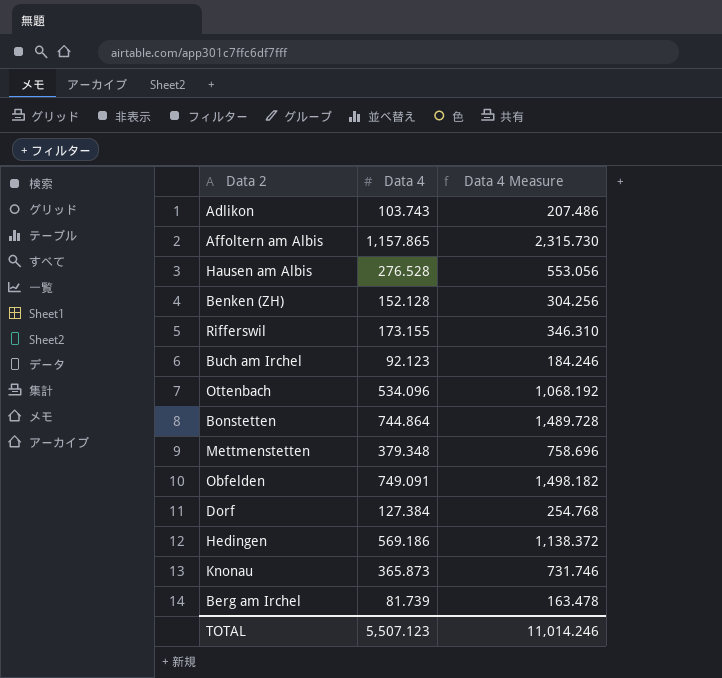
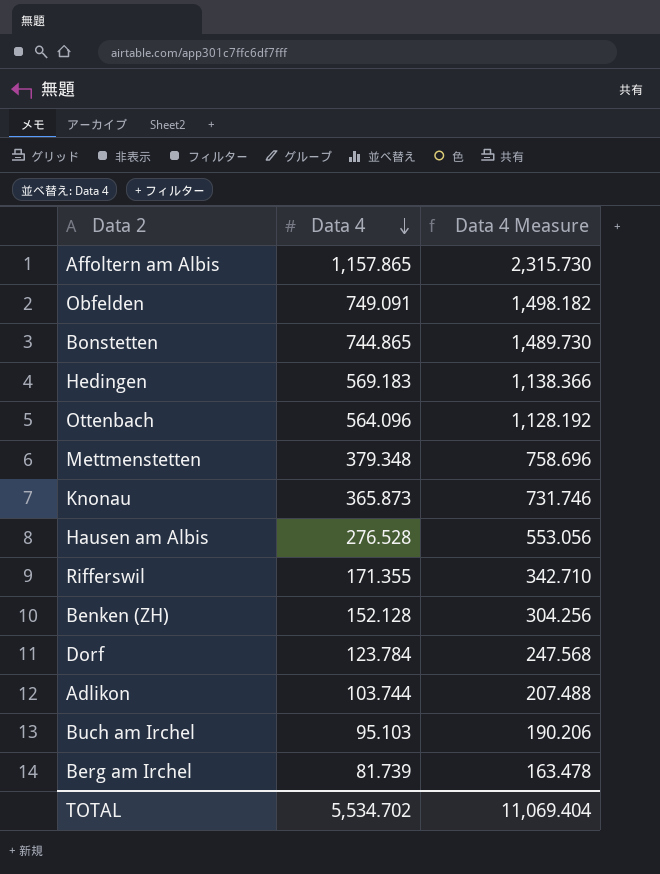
row order: none -> Data 4 descending
Bonstetten | Data 4: 744.864 -> 744.865
Bonstetten | Data 4 Measure: 1,489.728 -> 1,489.730
Hedingen | Data 4: 569.186 -> 569.183
Hedingen | Data 4 Measure: 1,138.372 -> 1,138.366
Ottenbach | Data 4: 534.096 -> 564.096
Ottenbach | Data 4 Measure: 1,068.192 -> 1,128.192
Rifferswil | Data 4: 173.155 -> 171.355
Rifferswil | Data 4 Measure: 346.310 -> 342.710
Dorf | Data 4: 127.384 -> 123.784
Dorf | Data 4 Measure: 254.768 -> 247.568
Adlikon | Data 4: 103.743 -> 103.744
Adlikon | Data 4 Measure: 207.486 -> 207.488
Buch am Irchel | Data 4: 92.123 -> 95.103
Buch am Irchel | Data 4 Measure: 184.246 -> 190.206
TOTAL | Data 4: 5,507.123 -> 5,534.702
TOTAL | Data 4 Measure: 11,014.246 -> 11,069.404

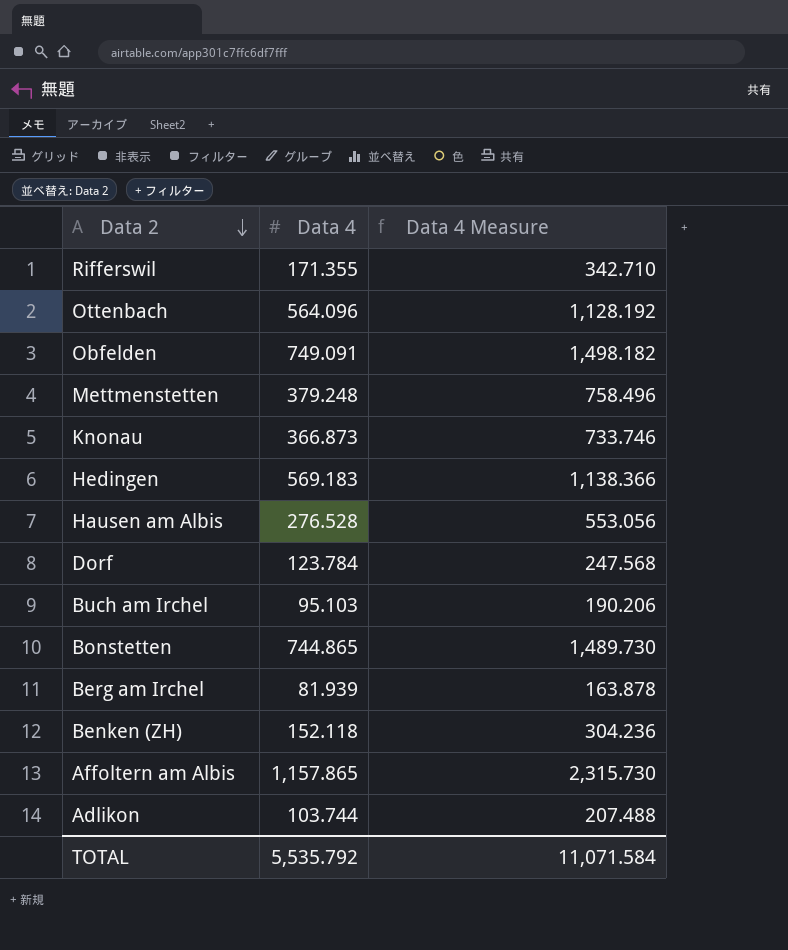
row order: Data 4 descending -> Data 2 descending
Mettmenstetten | Data 4: 379.348 -> 379.248
Mettmenstetten | Data 4 Measure: 758.696 -> 758.496
Knonau | Data 4: 365.873 -> 366.873
Knonau | Data 4 Measure: 731.746 -> 733.746
Berg am Irchel | Data 4: 81.739 -> 81.939
Berg am Irchel | Data 4 Measure: 163.478 -> 163.878
Benken (ZH) | Data 4: 152.128 -> 152.118
Benken (ZH) | Data 4 Measure: 304.256 -> 304.236
TOTAL | Data 4: 5,534.702 -> 5,535.792
TOTAL | Data 4 Measure: 11,069.404 -> 11,071.584

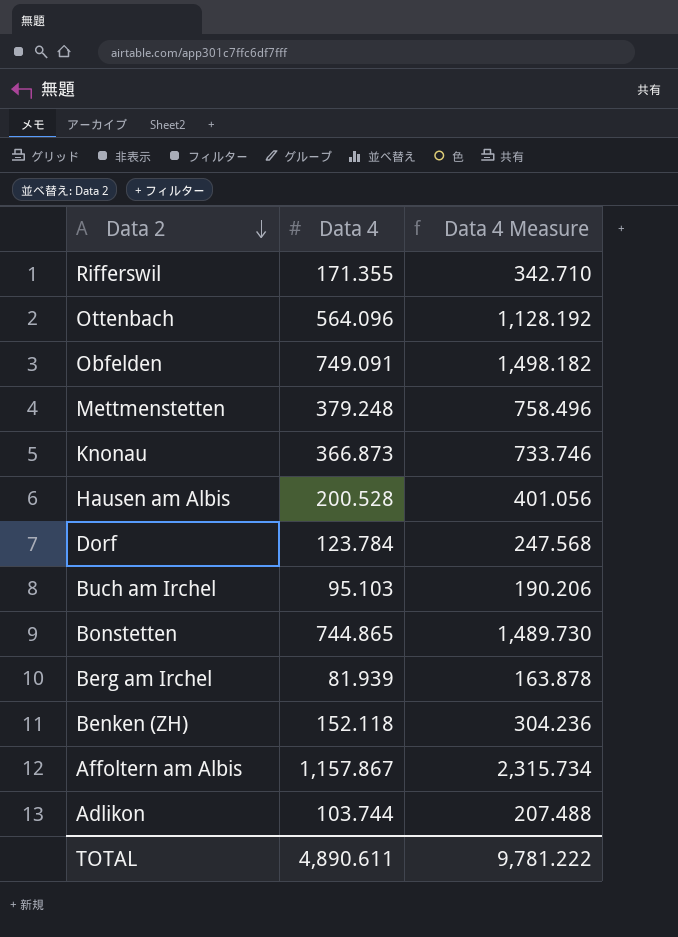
row Hedingen: 569.183 | 1,138.366 -> none
Hausen am Albis | Data 4: 276.528 -> 200.528
Hausen am Albis | Data 4 Measure: 553.056 -> 401.056
Affoltern am Albis | Data 4: 1,157.865 -> 1,157.867
Affoltern am Albis | Data 4 Measure: 2,315.730 -> 2,315.734
TOTAL | Data 4: 5,535.792 -> 4,890.611
TOTAL | Data 4 Measure: 11,071.584 -> 9,781.222

